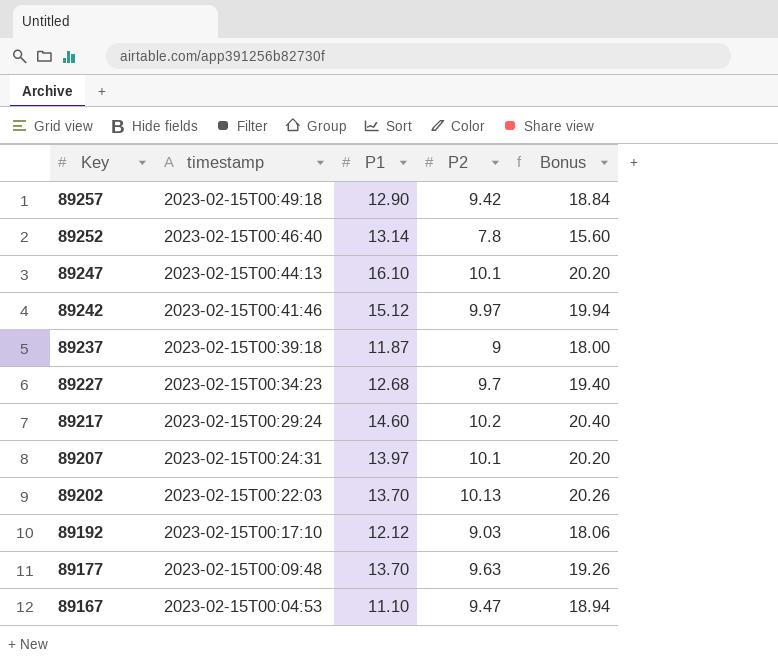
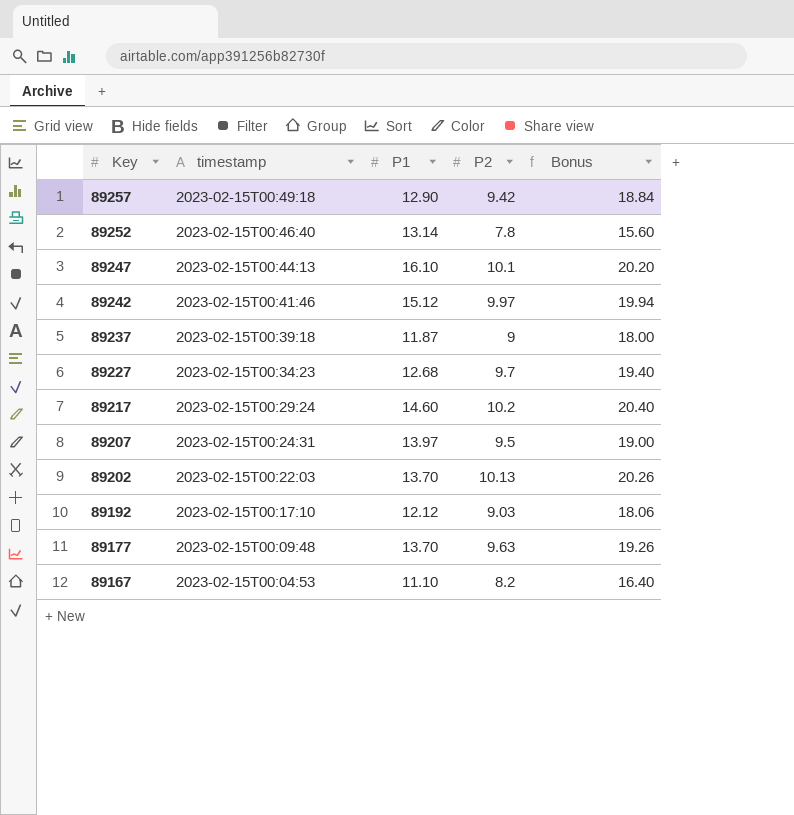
89207 | P2: 10.1 -> 9.5
89207 | Bonus: 20.20 -> 19.00
89167 | P2: 9.47 -> 8.2
89167 | Bonus: 18.94 -> 16.40

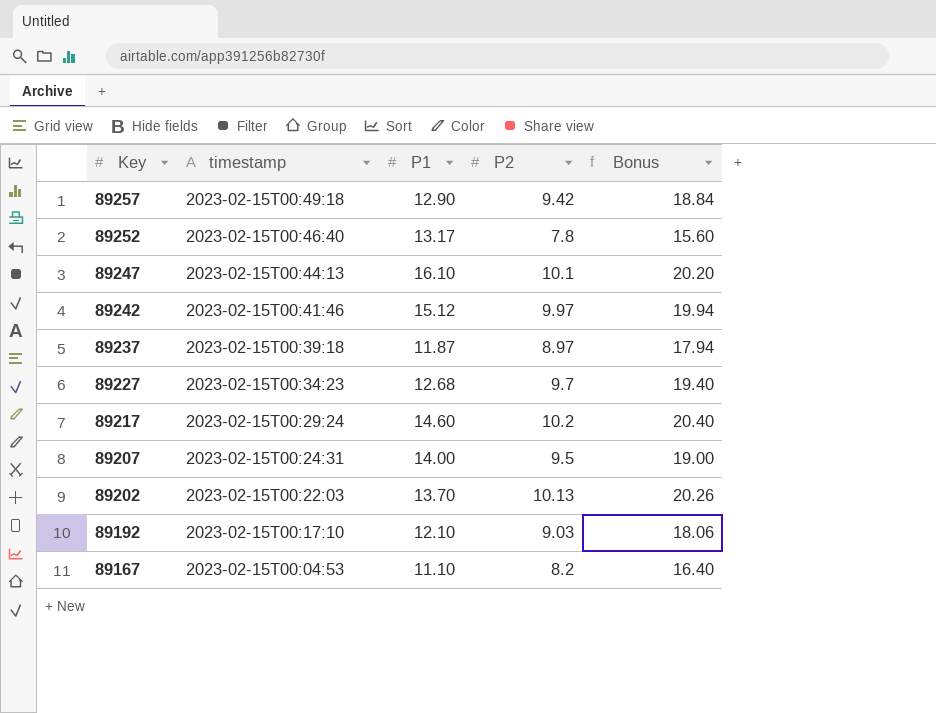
row 89177: 2023-02-15T00:09:48 | 13.70 | 9.63 | 19.26 -> none
89252 | P1: 13.14 -> 13.17
89237 | P2: 9 -> 8.97
89237 | Bonus: 18.00 -> 17.94
89207 | P1: 13.97 -> 14.00
89192 | P1: 12.12 -> 12.10

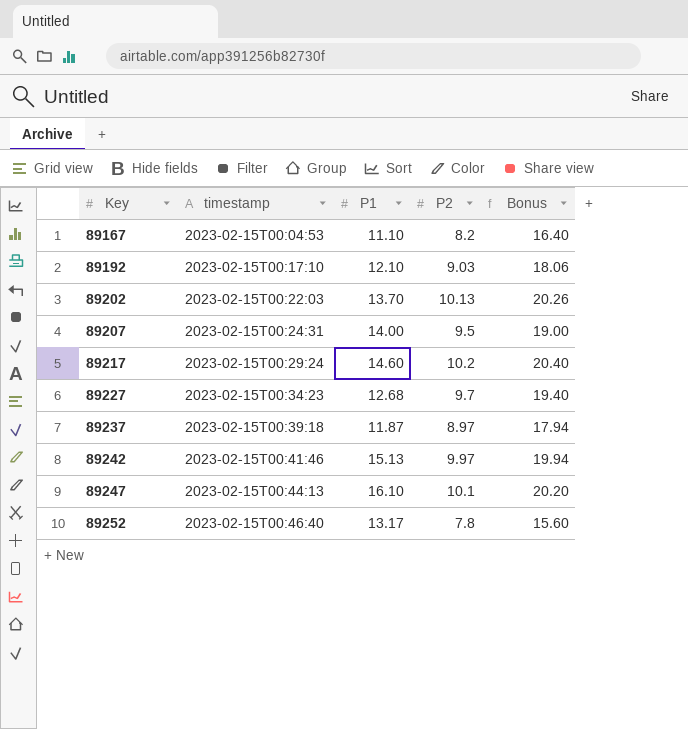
row order: Key descending -> Key ascending
row 89257: 2023-02-15T00:49:18 | 12.90 | 9.42 | 18.84 -> none
89242 | P1: 15.12 -> 15.13

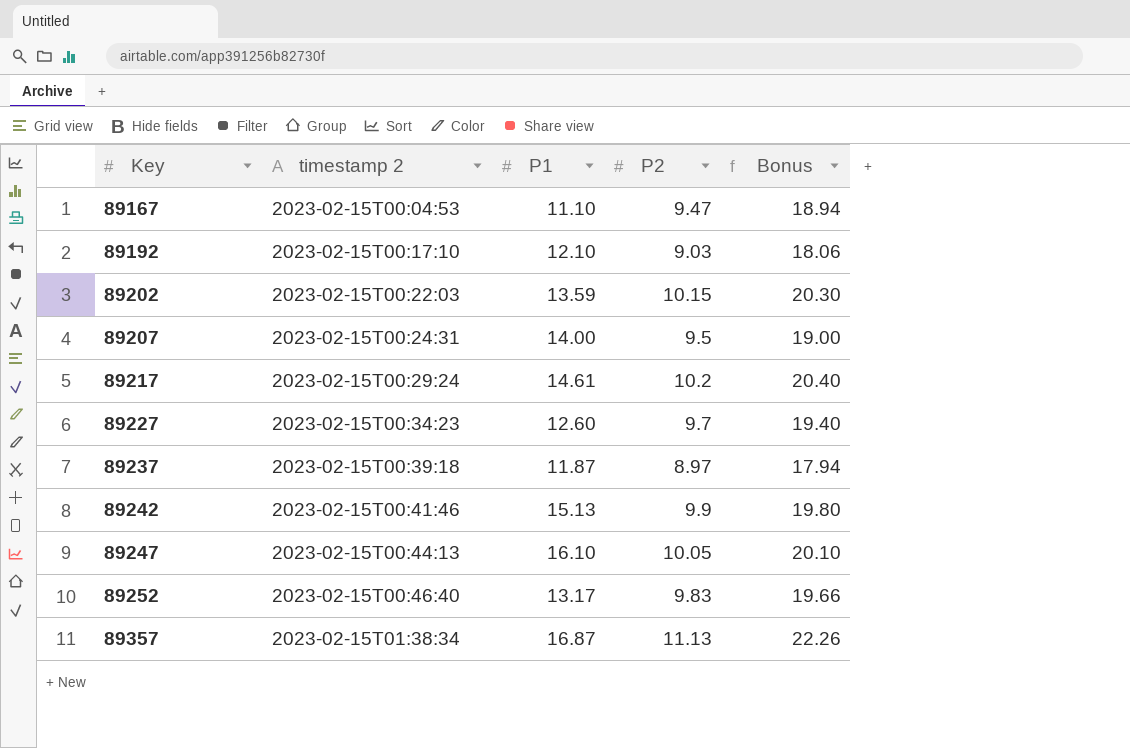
column name: timestamp -> timestamp 2
89167 | P2: 8.2 -> 9.47
89167 | Bonus: 16.40 -> 18.94
89202 | P1: 13.70 -> 13.59
89202 | P2: 10.13 -> 10.15
89202 | Bonus: 20.26 -> 20.30
89217 | P1: 14.60 -> 14.61
89227 | P1: 12.68 -> 12.60
89242 | P2: 9.97 -> 9.9
89242 | Bonus: 19.94 -> 19.80
89247 | P2: 10.1 -> 10.05
89247 | Bonus: 20.20 -> 20.10
89252 | P2: 7.8 -> 9.83
89252 | Bonus: 15.60 -> 19.66
row 89357: none -> 2023-02-15T01:38:34 | 16.87 | 11.13 | 22.26

